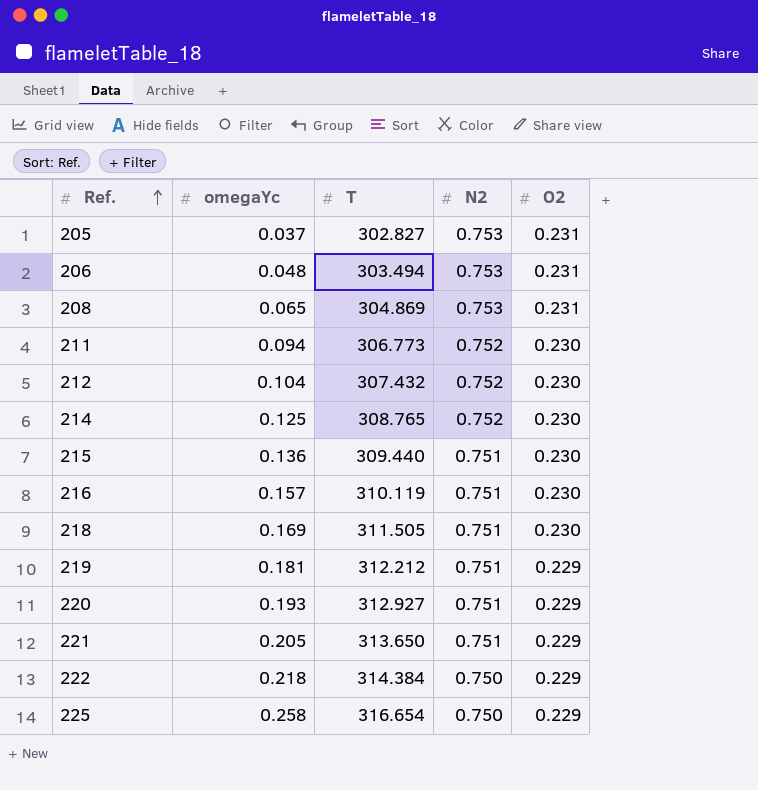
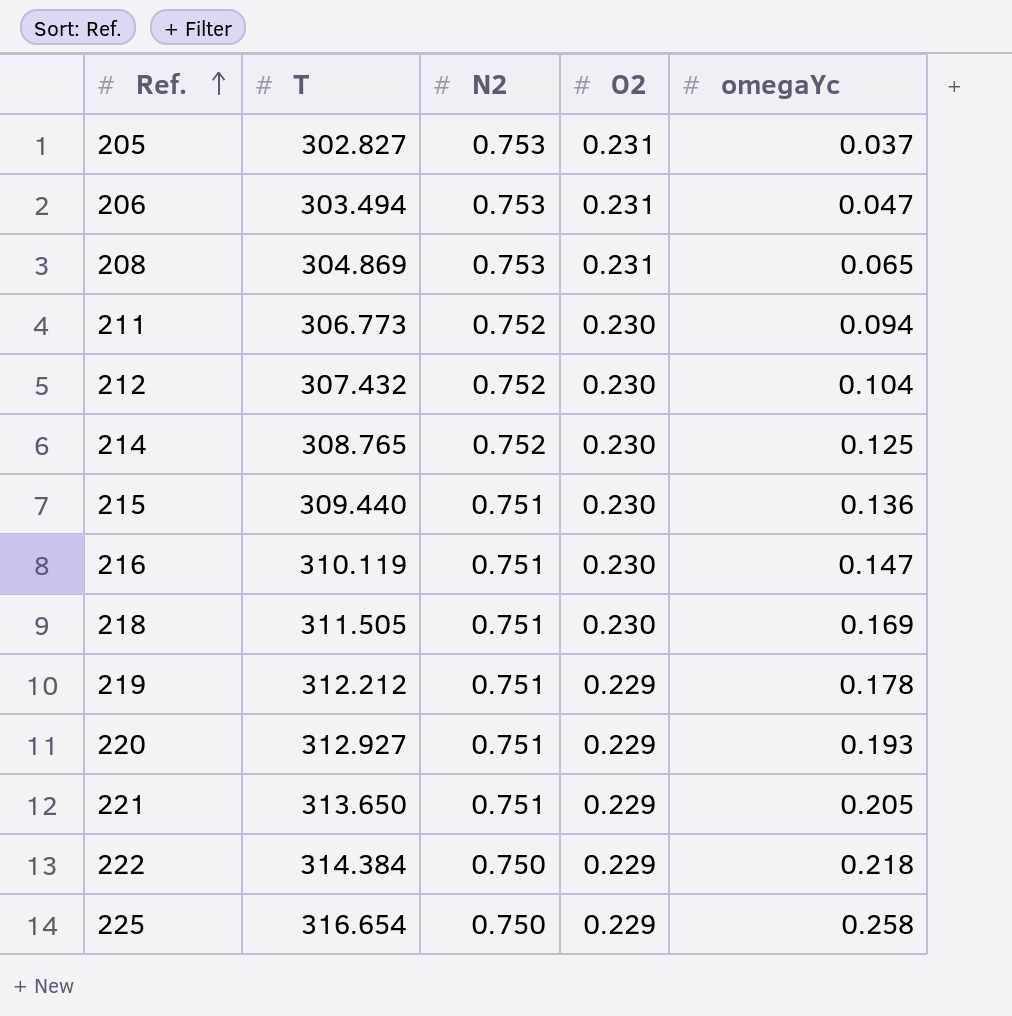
column omegaYc | position: 2 -> 5
206 | omegaYc: 0.048 -> 0.047
216 | omegaYc: 0.157 -> 0.147
219 | omegaYc: 0.181 -> 0.178

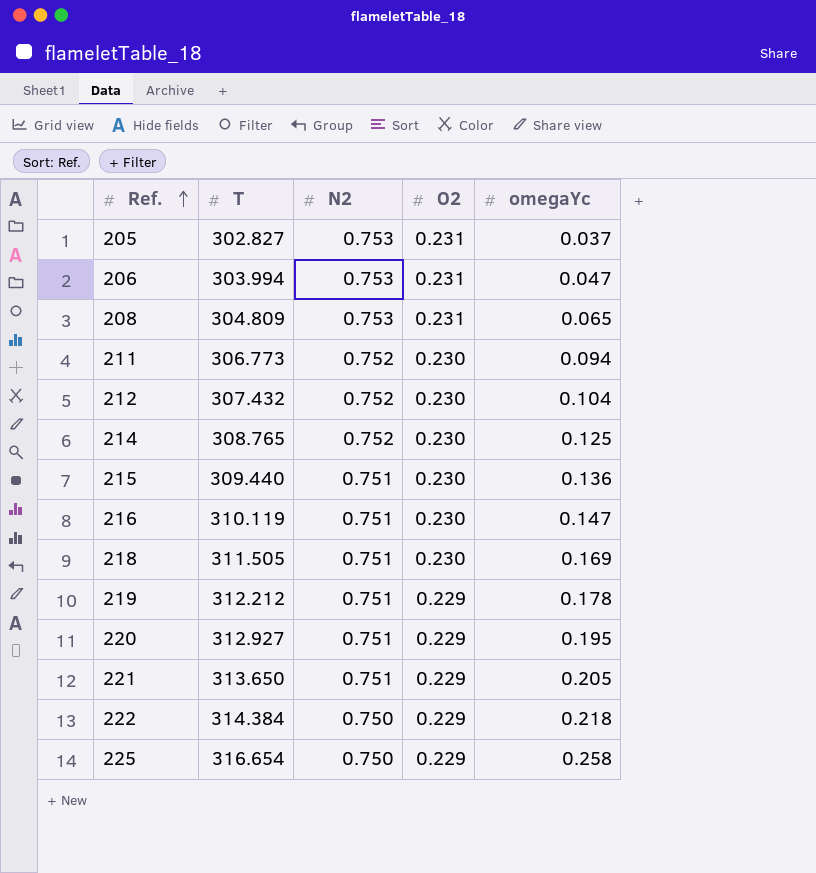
206 | T: 303.494 -> 303.994
208 | T: 304.869 -> 304.809
220 | omegaYc: 0.193 -> 0.195

